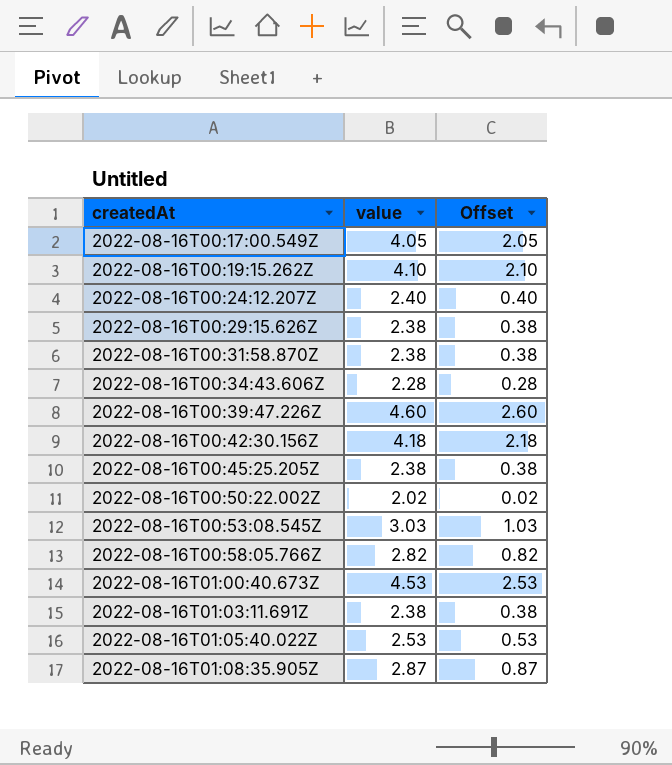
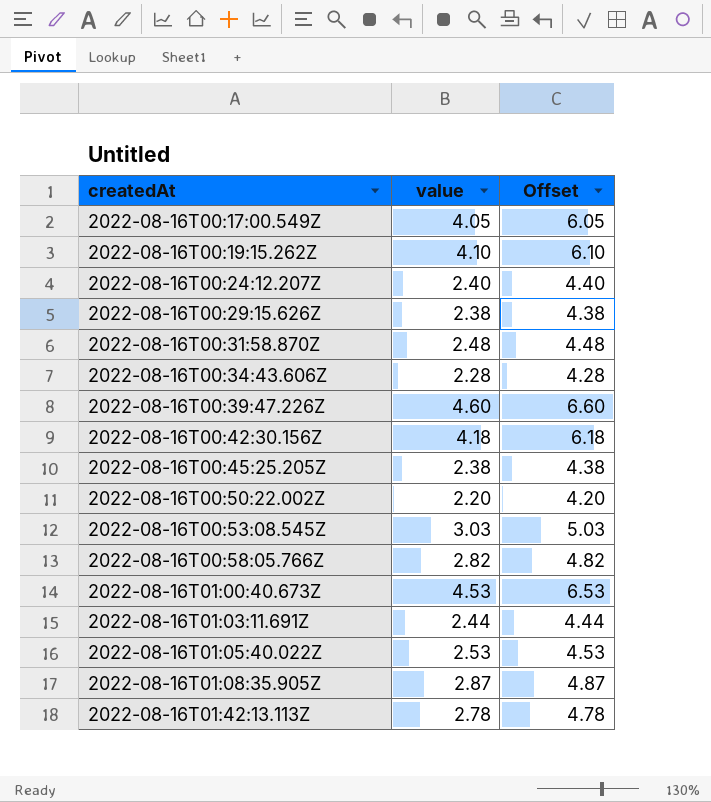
column Offset | formula: [value] - 2 -> [value] + 2
2022-08-16T00:31:58.870Z | value: 2.38 -> 2.48
2022-08-16T00:50:22.002Z | value: 2.02 -> 2.20
2022-08-16T01:03:11.691Z | value: 2.38 -> 2.44
row 2022-08-16T01:42:13.113Z: none -> 2.78 | 4.78

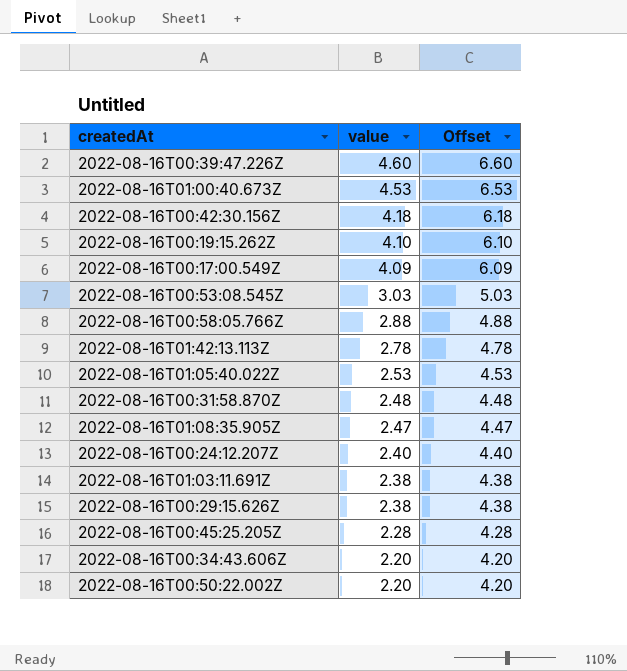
row order: createdAt ascending -> value descending
2022-08-16T00:17:00.549Z | value: 4.05 -> 4.09
2022-08-16T00:17:00.549Z | Offset: 6.05 -> 6.09
2022-08-16T00:58:05.766Z | value: 2.82 -> 2.88
2022-08-16T00:58:05.766Z | Offset: 4.82 -> 4.88
2022-08-16T01:08:35.905Z | value: 2.87 -> 2.47
2022-08-16T01:08:35.905Z | Offset: 4.87 -> 4.47
2022-08-16T01:03:11.691Z | value: 2.44 -> 2.38
2022-08-16T01:03:11.691Z | Offset: 4.44 -> 4.38
2022-08-16T00:45:25.205Z | value: 2.38 -> 2.28
2022-08-16T00:45:25.205Z | Offset: 4.38 -> 4.28
2022-08-16T00:34:43.606Z | value: 2.28 -> 2.20
2022-08-16T00:34:43.606Z | Offset: 4.28 -> 4.20

